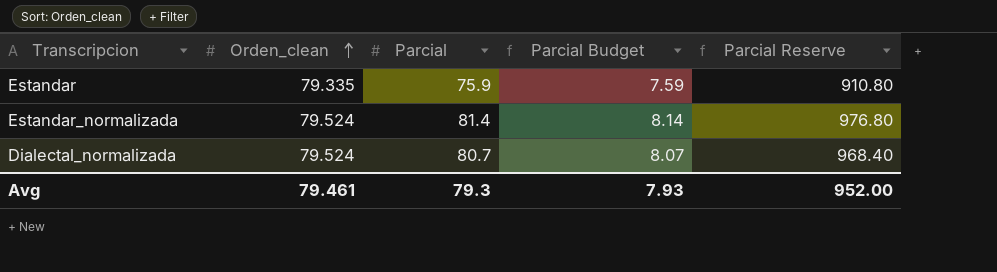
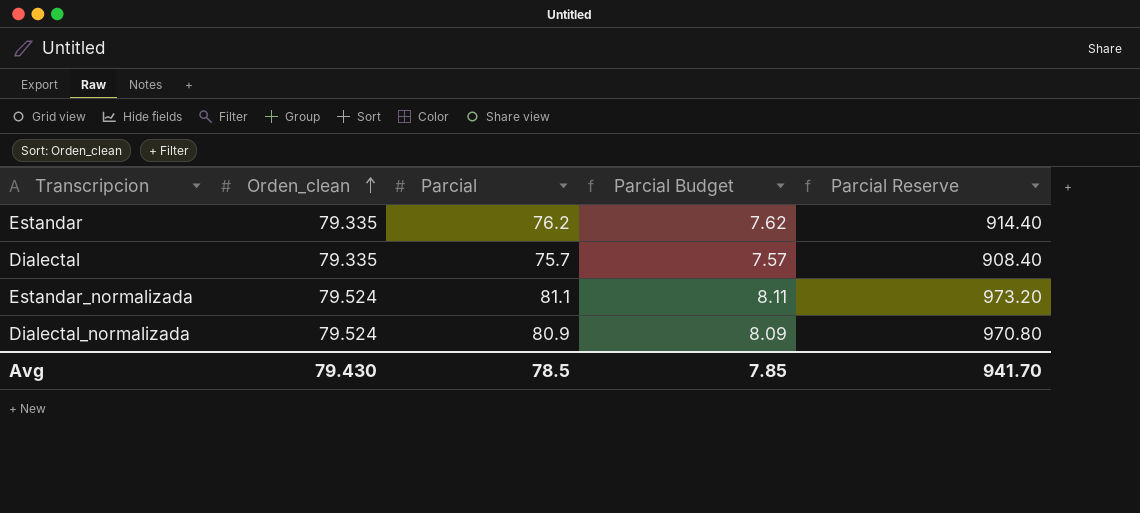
Estandar | Parcial: 75.9 -> 76.2
Estandar | Parcial Budget: 7.59 -> 7.62
Estandar | Parcial Reserve: 910.80 -> 914.40
row Dialectal: none -> 79.335 | 75.7 | 7.57 | 908.40
Estandar_normalizada | Parcial: 81.4 -> 81.1
Estandar_normalizada | Parcial Budget: 8.14 -> 8.11
Estandar_normalizada | Parcial Reserve: 976.80 -> 973.20
Dialectal_normalizada | Parcial: 80.7 -> 80.9
Dialectal_normalizada | Parcial Budget: 8.07 -> 8.09
Dialectal_normalizada | Parcial Reserve: 968.40 -> 970.80
Avg | Orden_clean: 79.461 -> 79.430
Avg | Parcial: 79.3 -> 78.5
Avg | Parcial Budget: 7.93 -> 7.85
Avg | Parcial Reserve: 952.00 -> 941.70

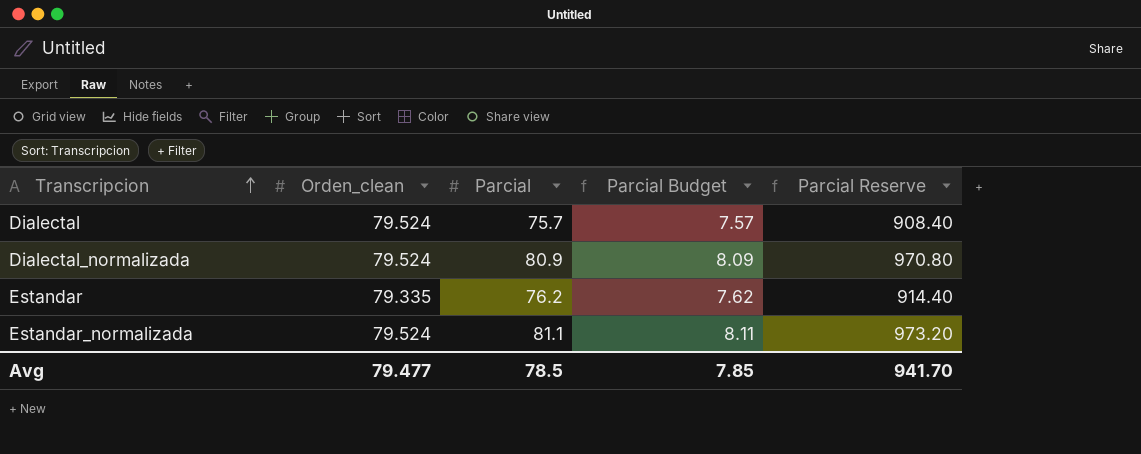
row order: Orden_clean ascending -> Transcripcion ascending
Dialectal | Orden_clean: 79.335 -> 79.524
Avg | Orden_clean: 79.430 -> 79.477

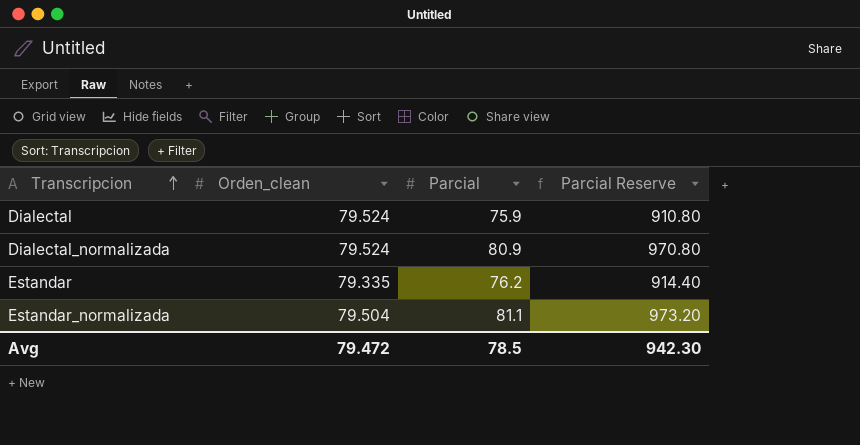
column Parcial Budget | formula: [Parcial] * 0.1 -> none
Dialectal | Parcial: 75.7 -> 75.9
Dialectal | Parcial Reserve: 908.40 -> 910.80
Estandar_normalizada | Orden_clean: 79.524 -> 79.504
Avg | Orden_clean: 79.477 -> 79.472
Avg | Parcial Reserve: 941.70 -> 942.30

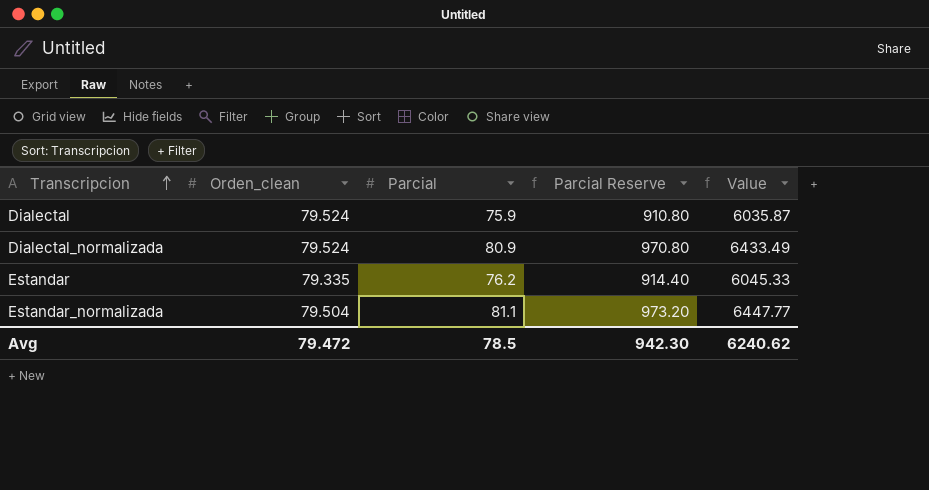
column Value | formula: none -> [Orden_clean] * [Parcial]

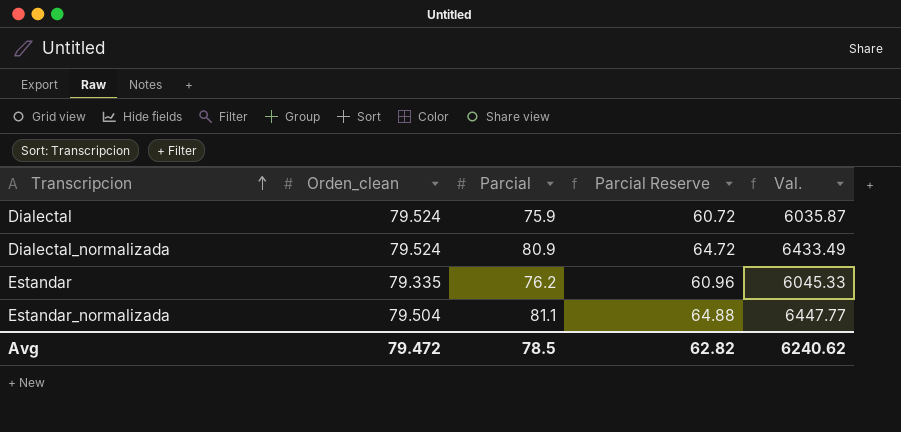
column Parcial Reserve | formula: [Parcial] * 12 -> [Parcial] * 0.8
column name: Value -> Val.
Avg | Parcial Reserve: 942.30 -> 62.82

